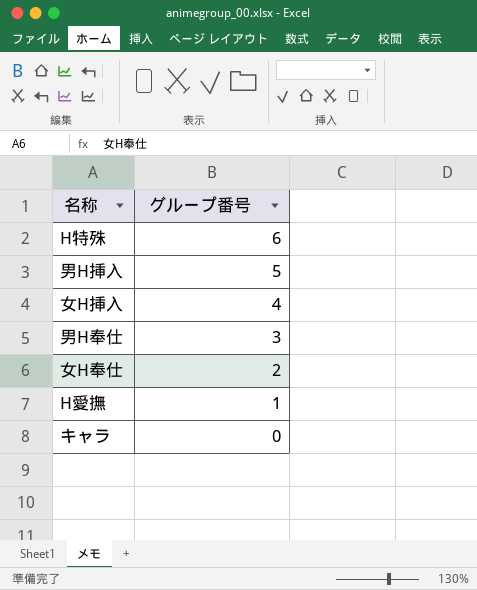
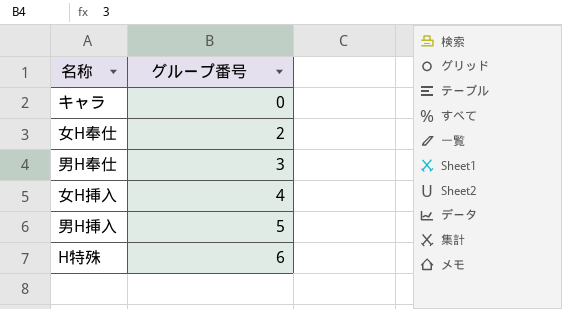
row order: グループ番号 descending -> グループ番号 ascending
row H愛撫: 1 -> none

